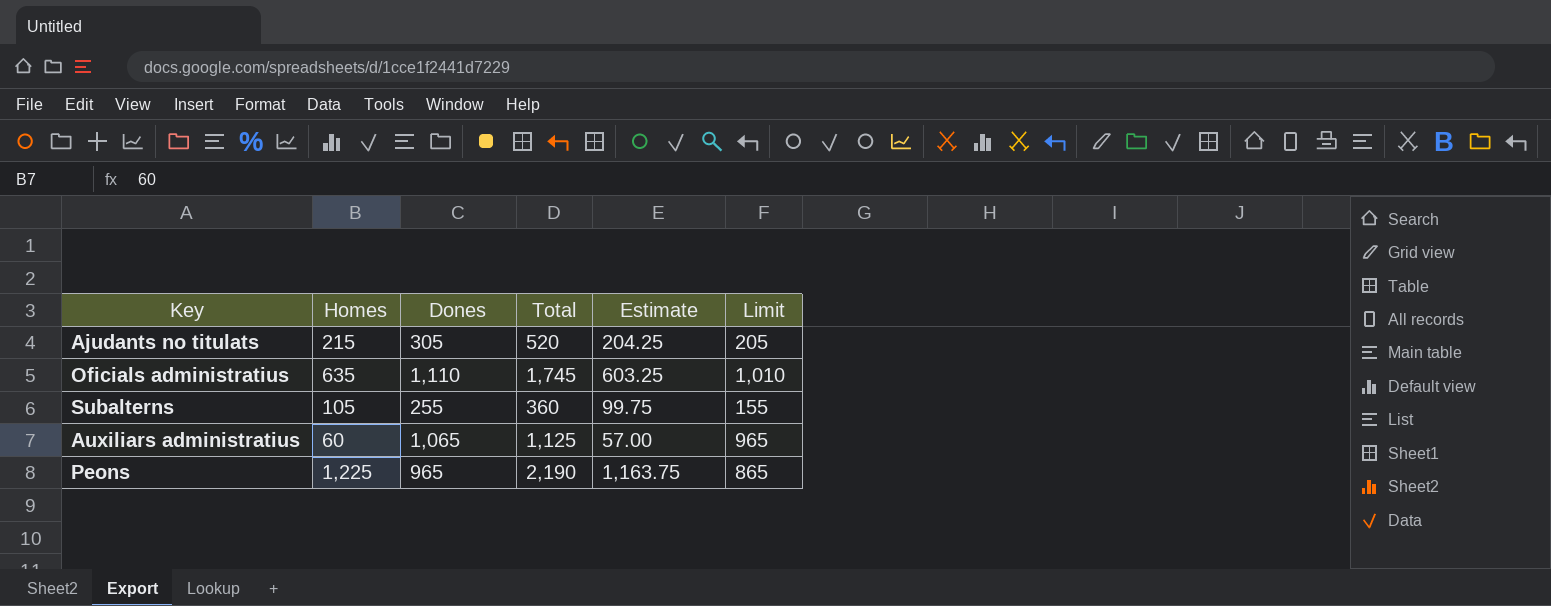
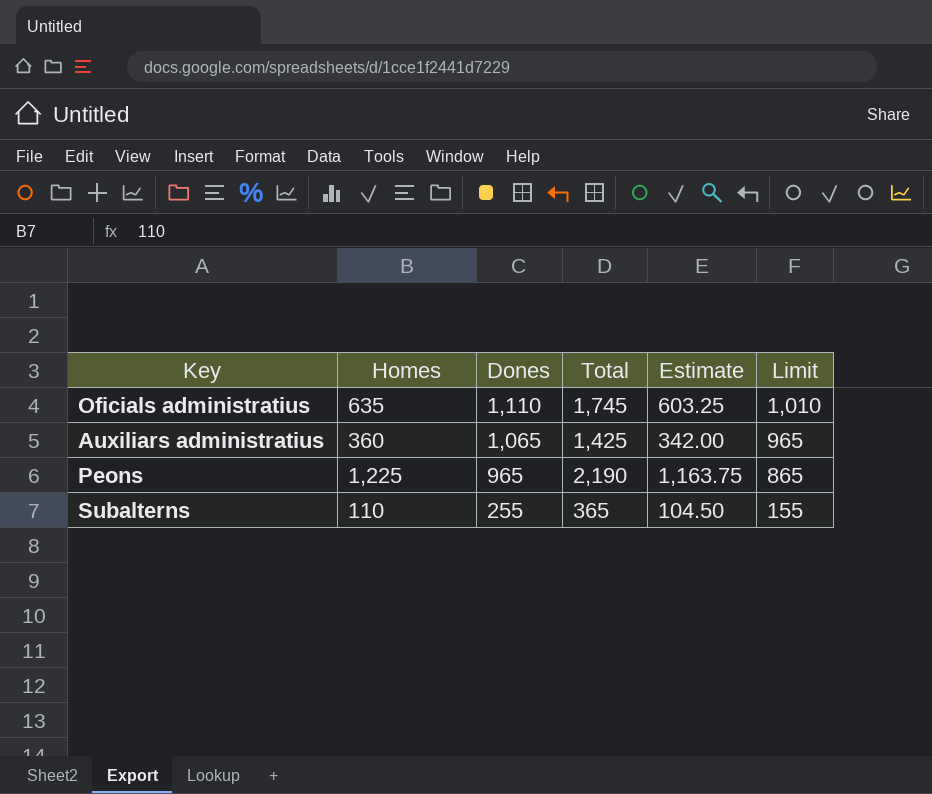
row order: none -> Dones descending
row Ajudants no titulats: 215 | 305 | 520 | 204.25 | 205 -> none
Auxiliars administratius | Homes: 60 -> 360
Auxiliars administratius | Total: 1,125 -> 1,425
Auxiliars administratius | Estimate: 57.00 -> 342.00
Subalterns | Homes: 105 -> 110
Subalterns | Total: 360 -> 365
Subalterns | Estimate: 99.75 -> 104.50

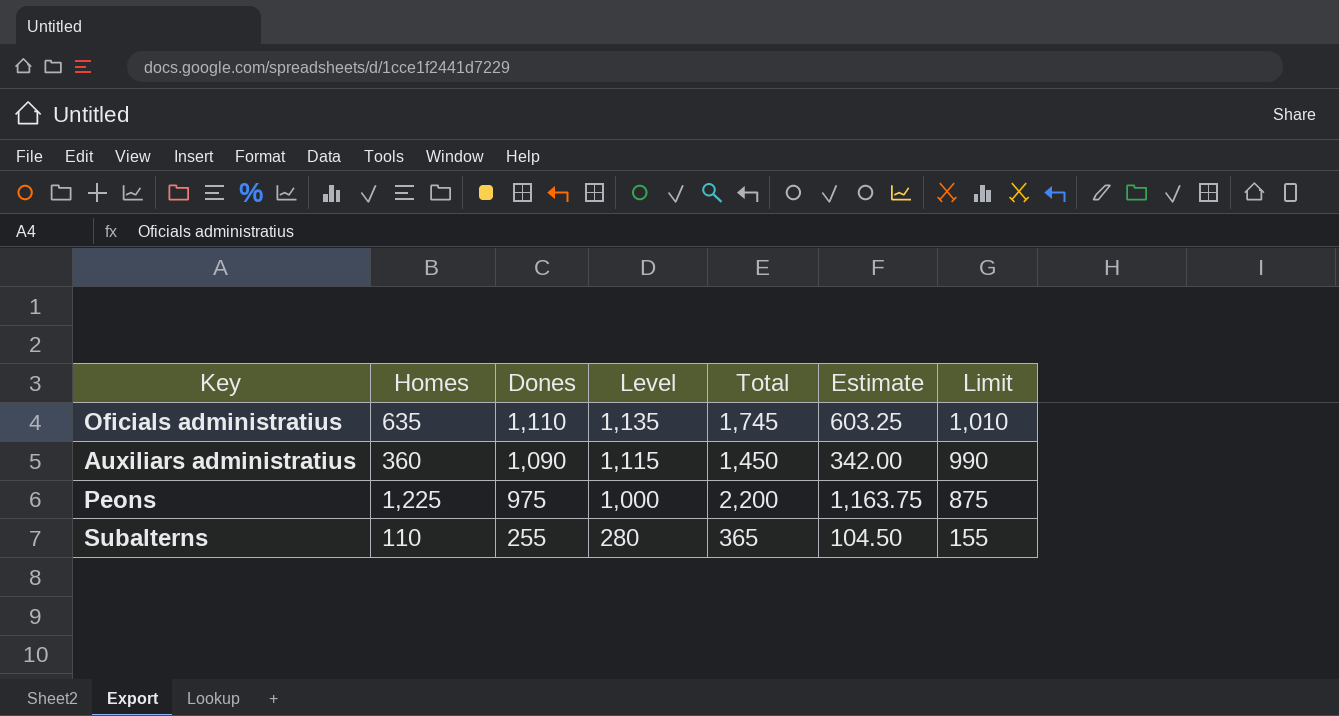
column Level | formula: none -> [Dones] + 25
Auxiliars administratius | Dones: 1,065 -> 1,090
Auxiliars administratius | Total: 1,425 -> 1,450
Auxiliars administratius | Limit: 965 -> 990
Peons | Dones: 965 -> 975
Peons | Total: 2,190 -> 2,200
Peons | Limit: 865 -> 875

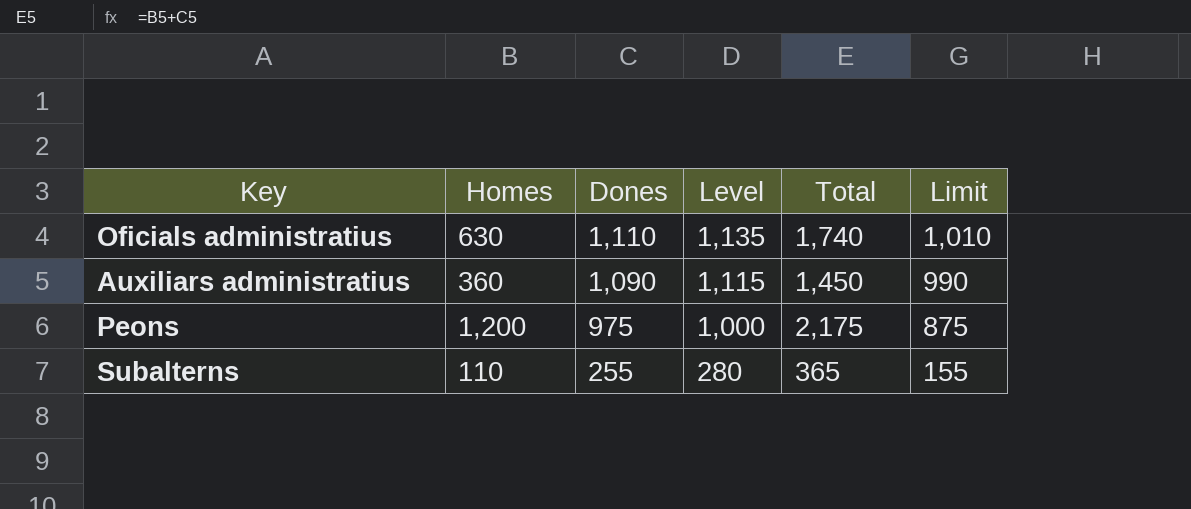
column Estimate | formula: [Homes] * 0.95 -> none
Oficials administratius | Homes: 635 -> 630
Oficials administratius | Total: 1,745 -> 1,740
Peons | Homes: 1,225 -> 1,200
Peons | Total: 2,200 -> 2,175

